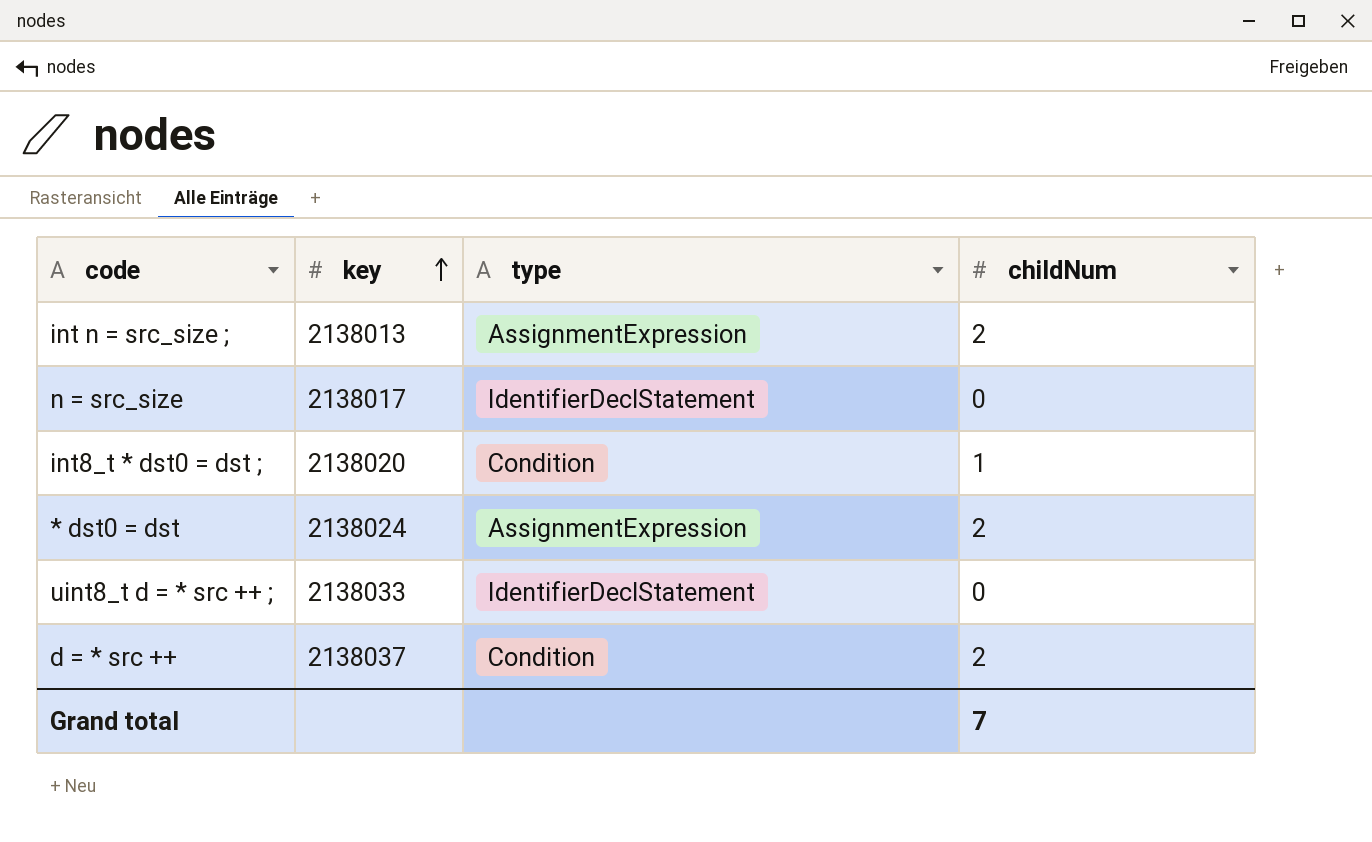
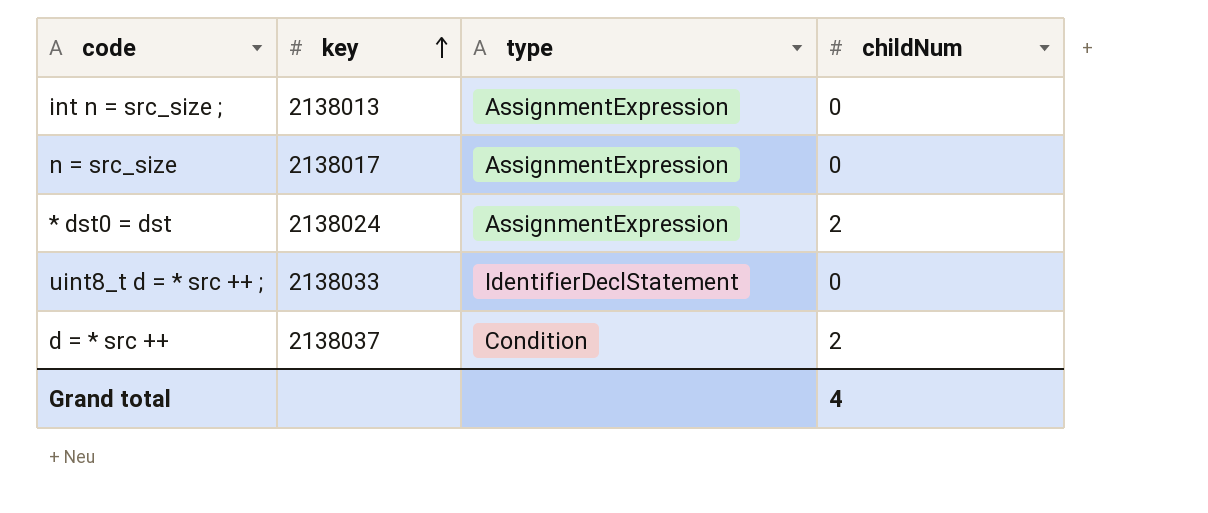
row int8_t * dst0 = dst ;: 2138020 | Condition | 1 -> none
int n = src_size ; | childNum: 2 -> 0
n = src_size | type: IdentifierDeclStatement -> AssignmentExpression
Grand total | childNum: 7 -> 4

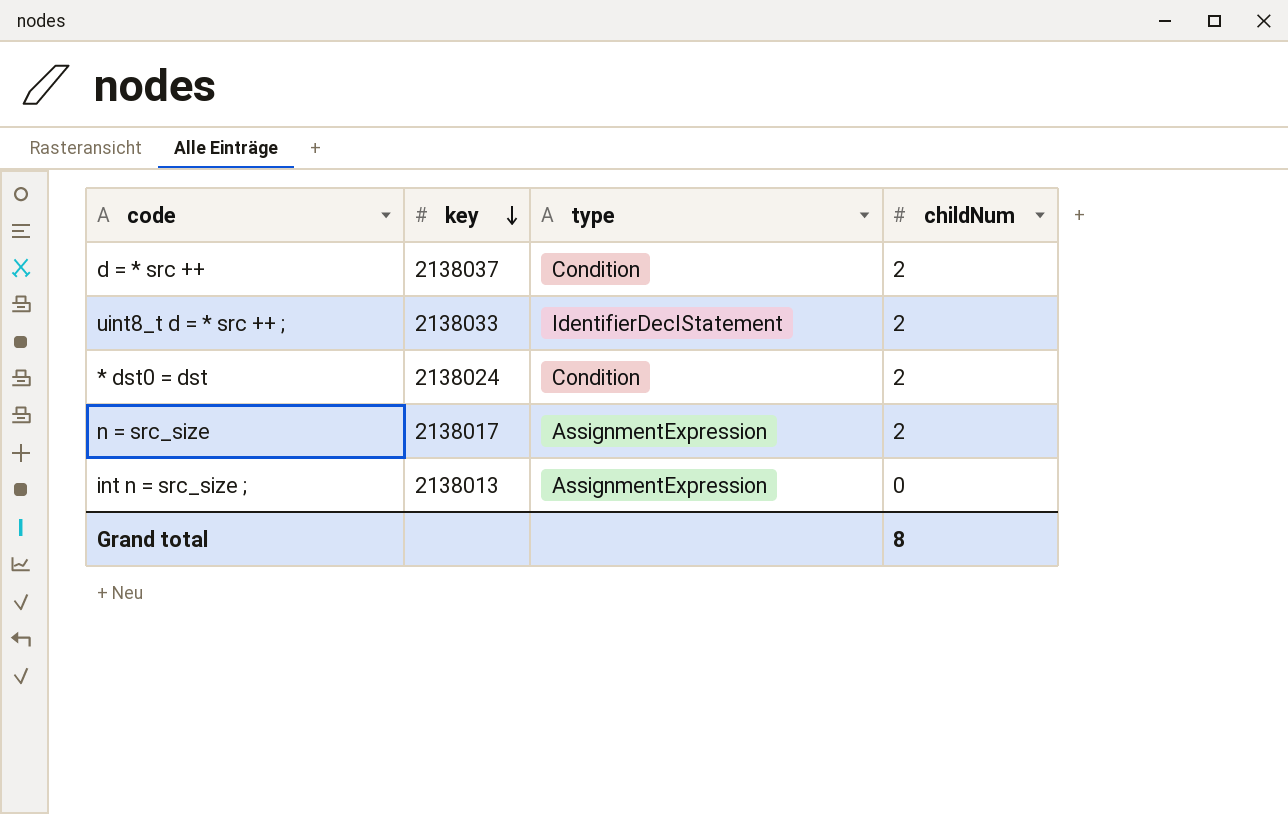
row order: key ascending -> key descending
uint8_t d = * src ++ ; | childNum: 0 -> 2
* dst0 = dst | type: AssignmentExpression -> Condition
n = src_size | childNum: 0 -> 2
Grand total | childNum: 4 -> 8

